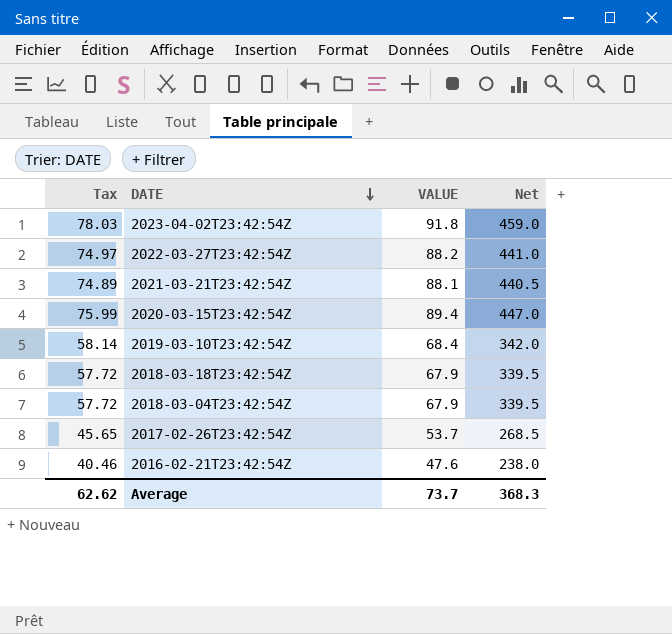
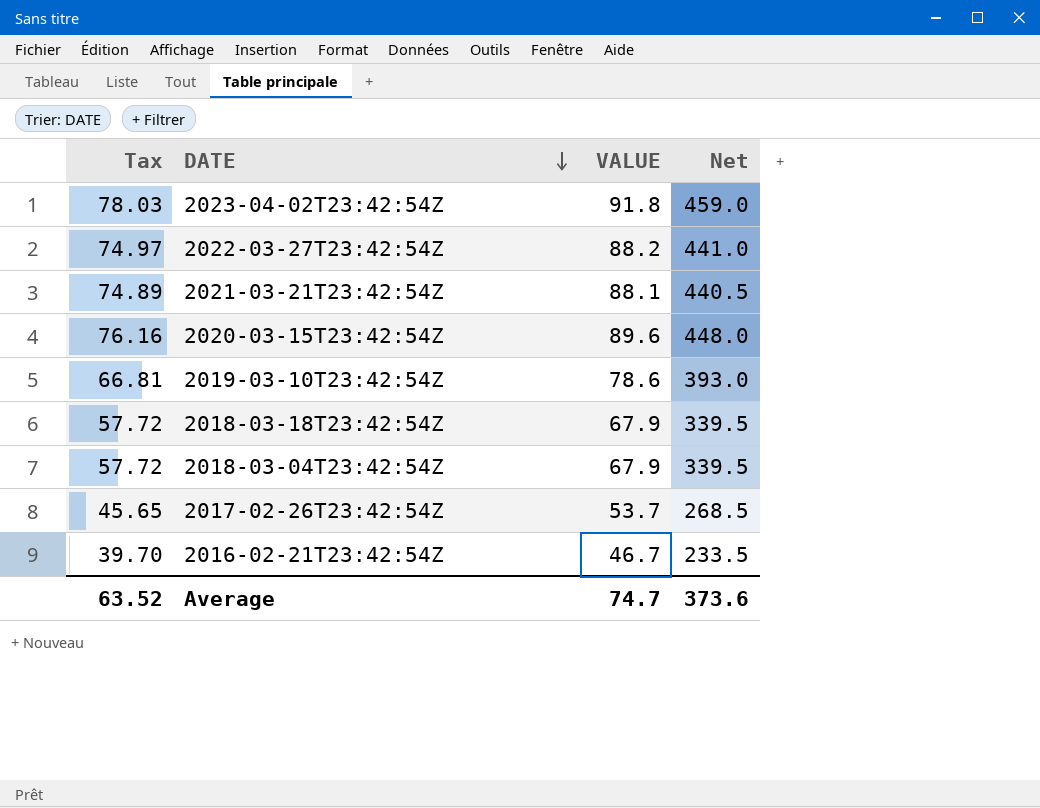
2020-03-15T23:42:54Z | Tax: 75.99 -> 76.16
2020-03-15T23:42:54Z | VALUE: 89.4 -> 89.6
2020-03-15T23:42:54Z | Net: 447.0 -> 448.0
2019-03-10T23:42:54Z | Tax: 58.14 -> 66.81
2019-03-10T23:42:54Z | VALUE: 68.4 -> 78.6
2019-03-10T23:42:54Z | Net: 342.0 -> 393.0
2016-02-21T23:42:54Z | Tax: 40.46 -> 39.70
2016-02-21T23:42:54Z | VALUE: 47.6 -> 46.7
2016-02-21T23:42:54Z | Net: 238.0 -> 233.5
Average | Tax: 62.62 -> 63.52
Average | VALUE: 73.7 -> 74.7
Average | Net: 368.3 -> 373.6

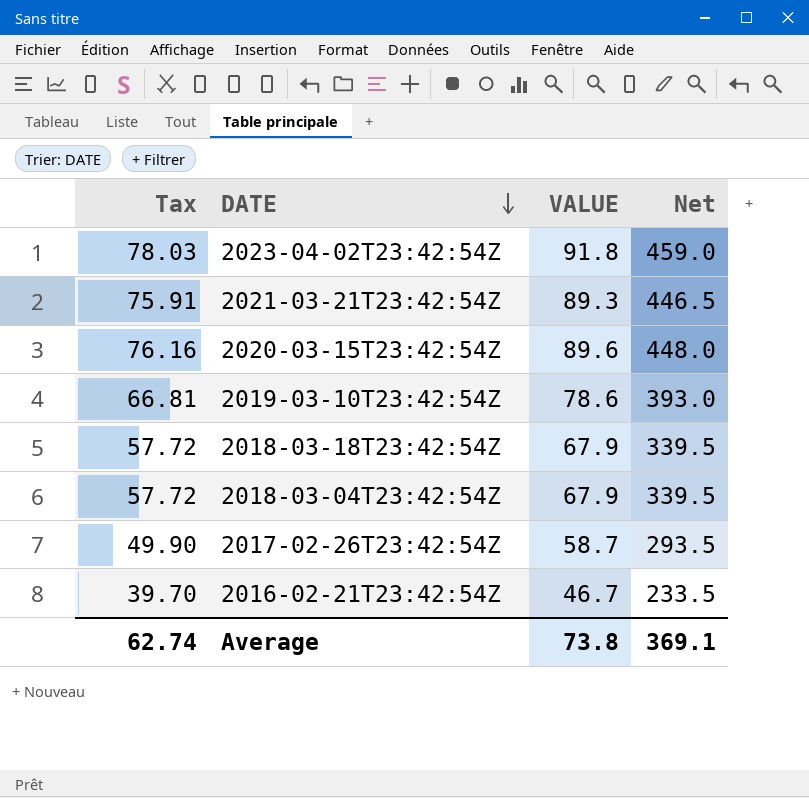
row 2022-03-27T23:42:54Z: 74.97 | 88.2 | 441.0 -> none
2021-03-21T23:42:54Z | Tax: 74.89 -> 75.91
2021-03-21T23:42:54Z | VALUE: 88.1 -> 89.3
2021-03-21T23:42:54Z | Net: 440.5 -> 446.5
2017-02-26T23:42:54Z | Tax: 45.65 -> 49.90
2017-02-26T23:42:54Z | VALUE: 53.7 -> 58.7
2017-02-26T23:42:54Z | Net: 268.5 -> 293.5
Average | Tax: 63.52 -> 62.74
Average | VALUE: 74.7 -> 73.8
Average | Net: 373.6 -> 369.1

